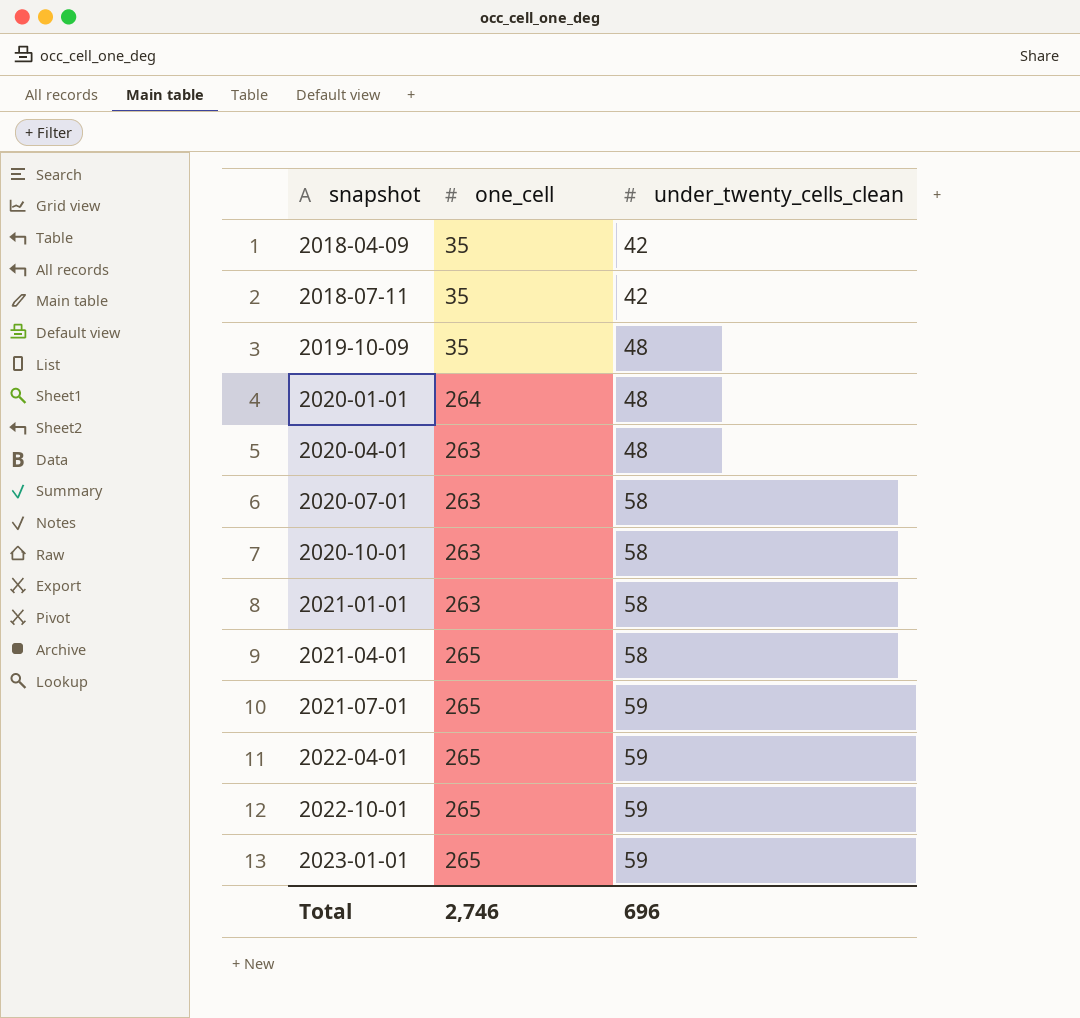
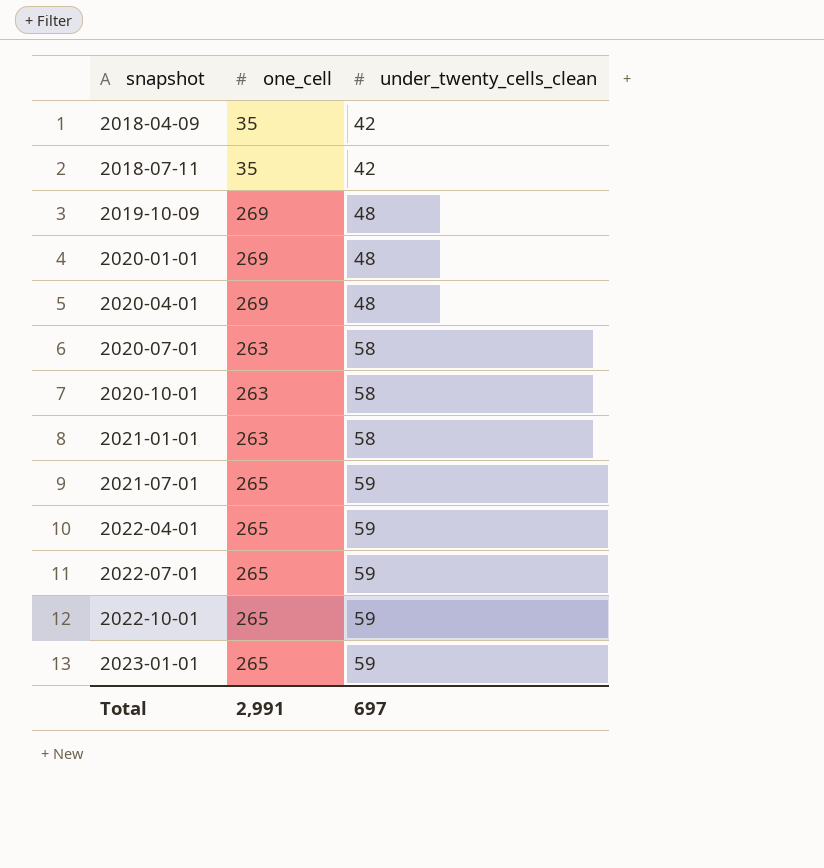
row 2021-04-01: 265 | 58 -> none
2019-10-09 | one_cell: 35 -> 269
2020-01-01 | one_cell: 264 -> 269
2020-04-01 | one_cell: 263 -> 269
row 2022-07-01: none -> 265 | 59
Total | one_cell: 2,746 -> 2,991
Total | under_twenty_cells_clean: 696 -> 697

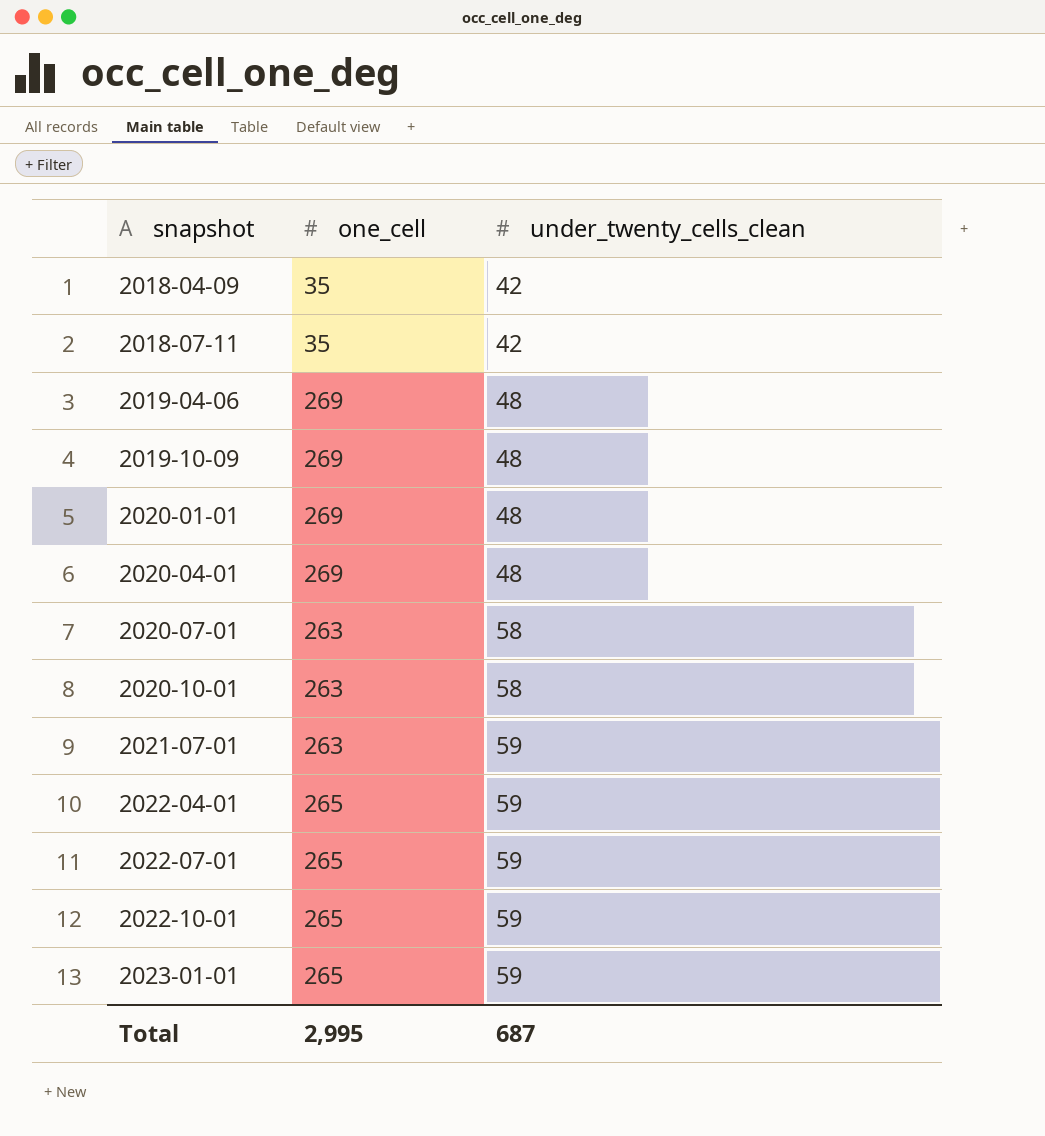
row 2021-01-01: 263 | 58 -> none
row 2019-04-06: none -> 269 | 48
2021-07-01 | one_cell: 265 -> 263
Total | one_cell: 2,991 -> 2,995
Total | under_twenty_cells_clean: 697 -> 687

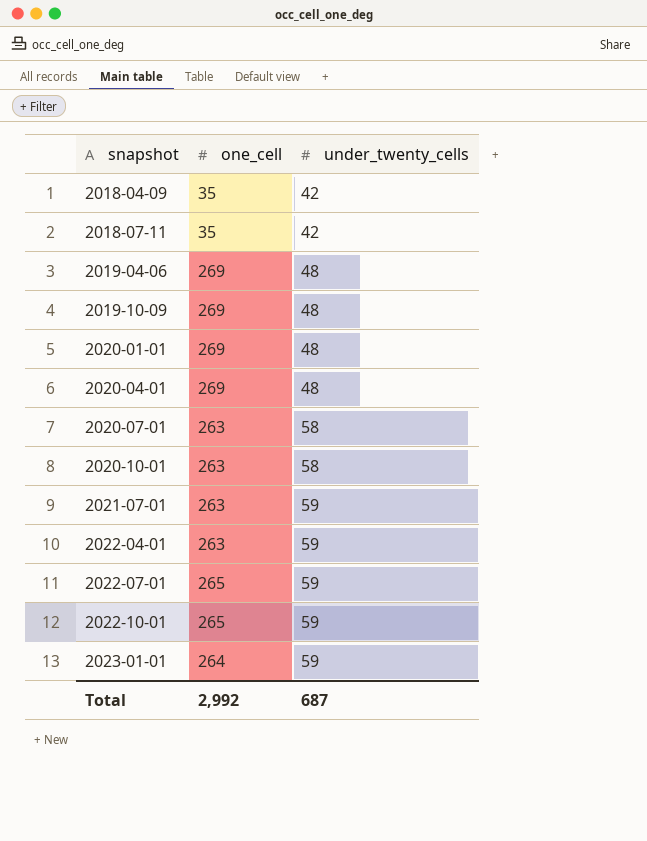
column name: under_twenty_cells_clean -> under_twenty_cells
2022-04-01 | one_cell: 265 -> 263
2023-01-01 | one_cell: 265 -> 264
Total | one_cell: 2,995 -> 2,992

